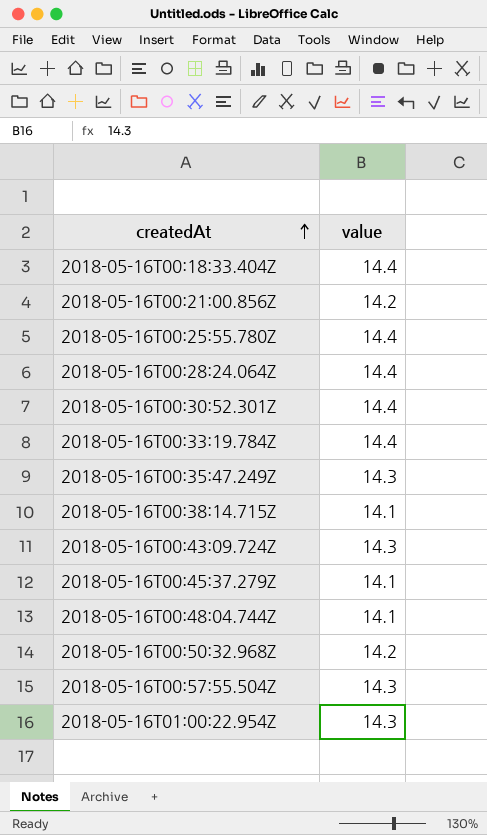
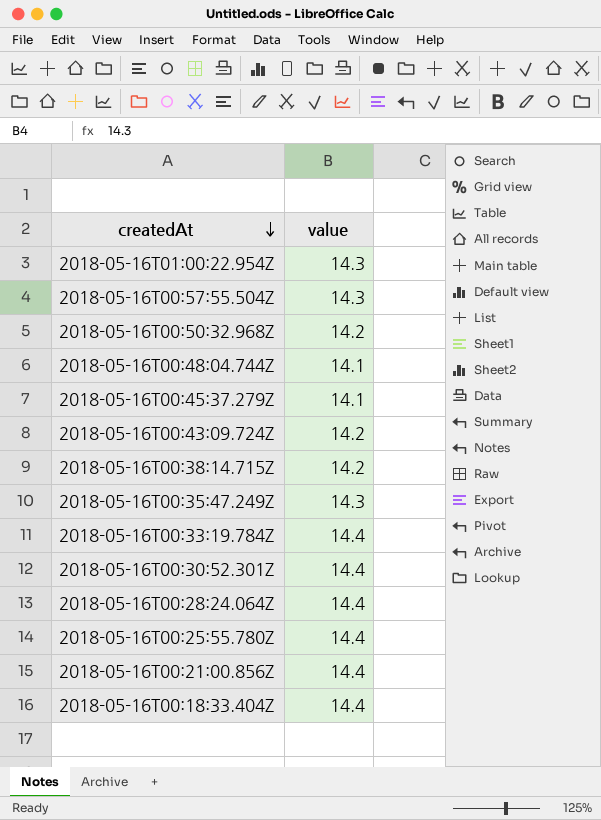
row order: createdAt ascending -> createdAt descending
2018-05-16T00:43:09.724Z | value: 14.3 -> 14.2
2018-05-16T00:38:14.715Z | value: 14.1 -> 14.2
2018-05-16T00:21:00.856Z | value: 14.2 -> 14.4

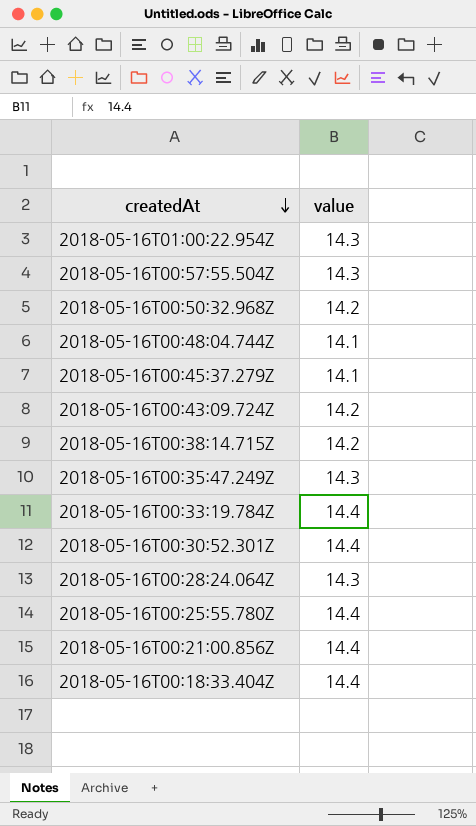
2018-05-16T00:28:24.064Z | value: 14.4 -> 14.3

